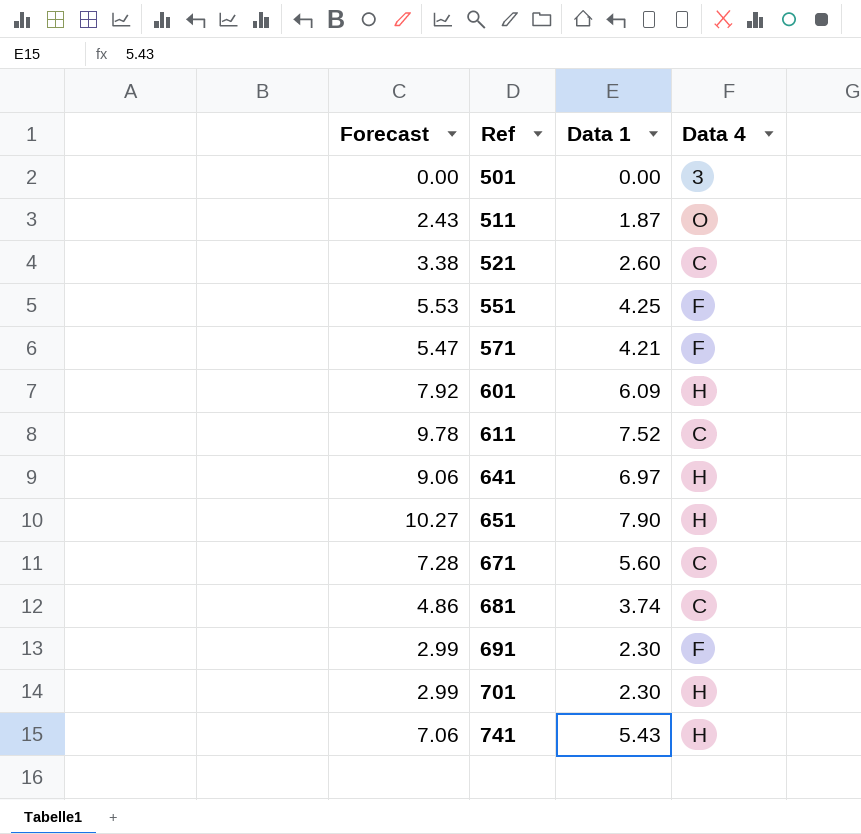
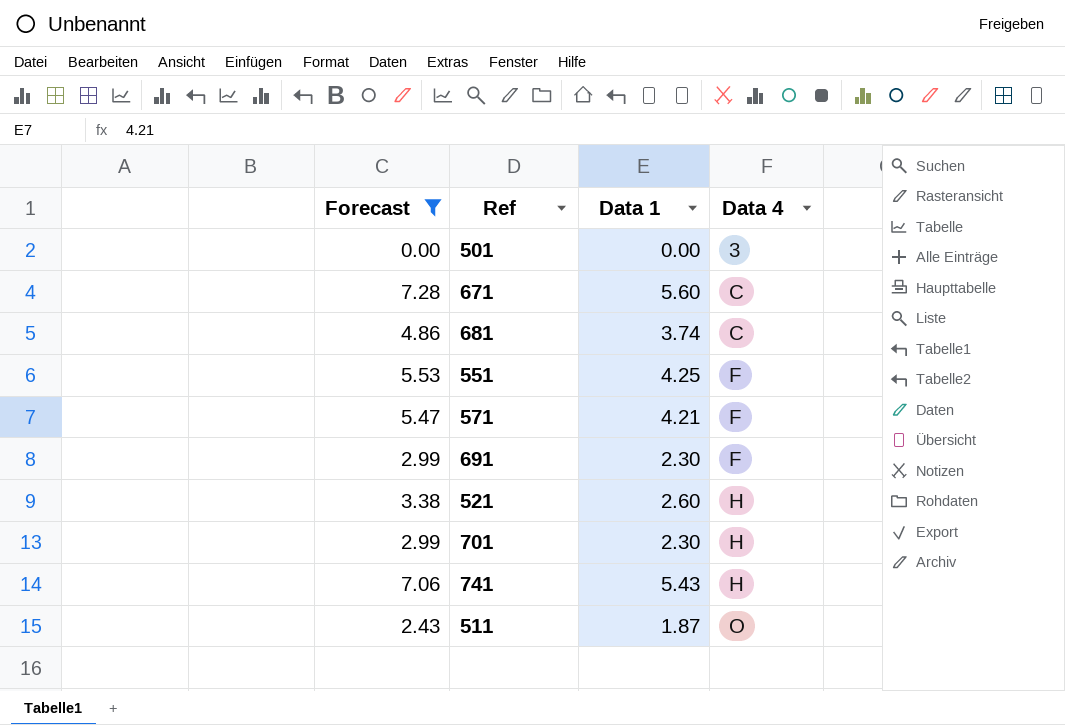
filter: none -> Forecast <= 7.28
row order: Ref ascending -> Data 4 ascending
521 | Data 4: C -> H

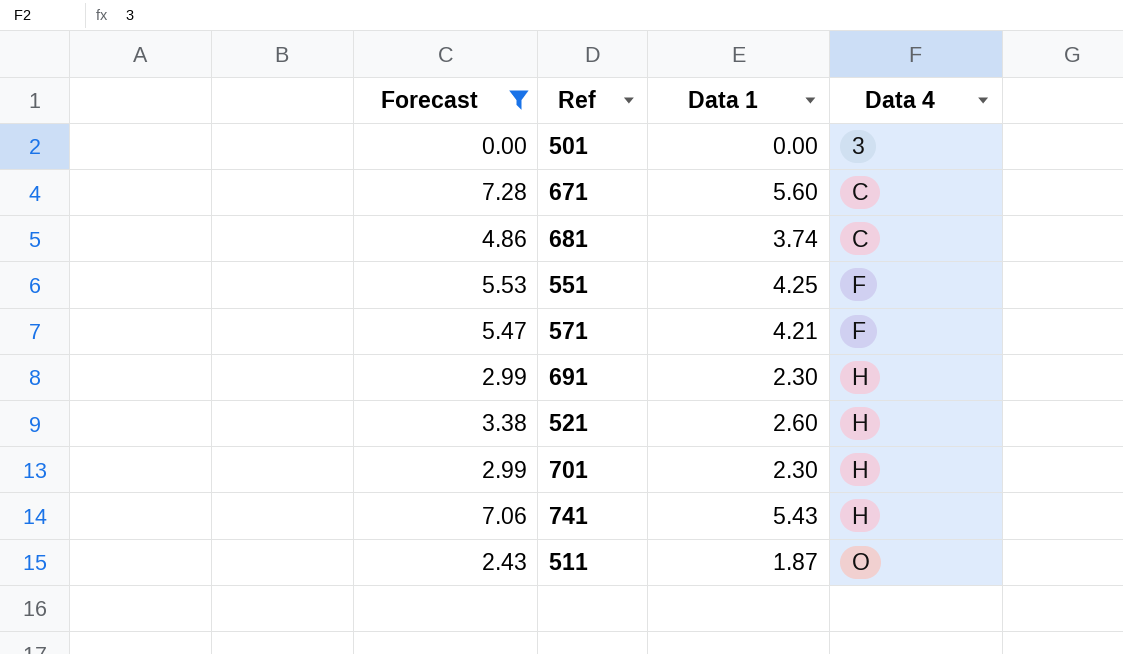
691 | Data 4: F -> H

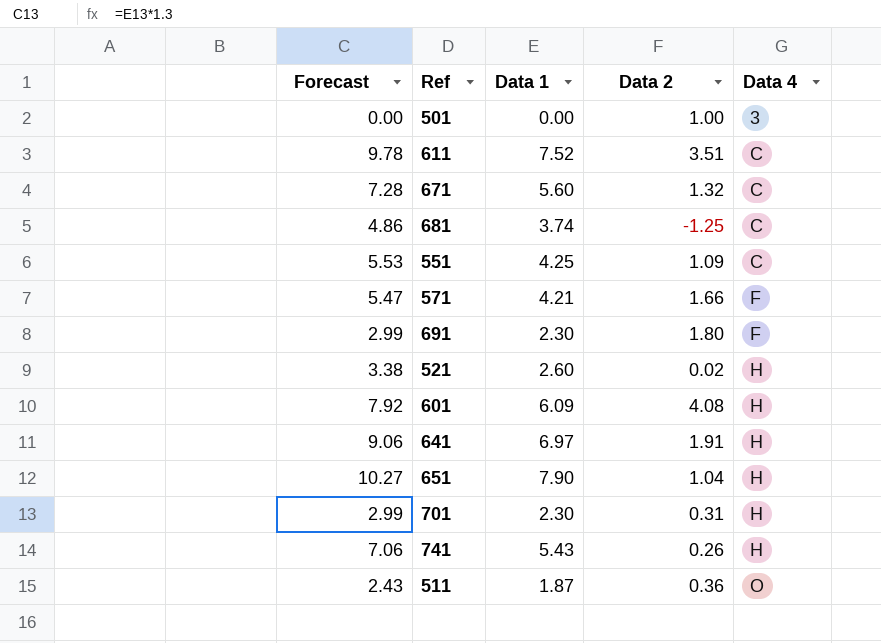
filter: Forecast <= 7.28 -> none
column Data 2 | position: none -> 4
551 | Data 4: F -> C
691 | Data 4: H -> F

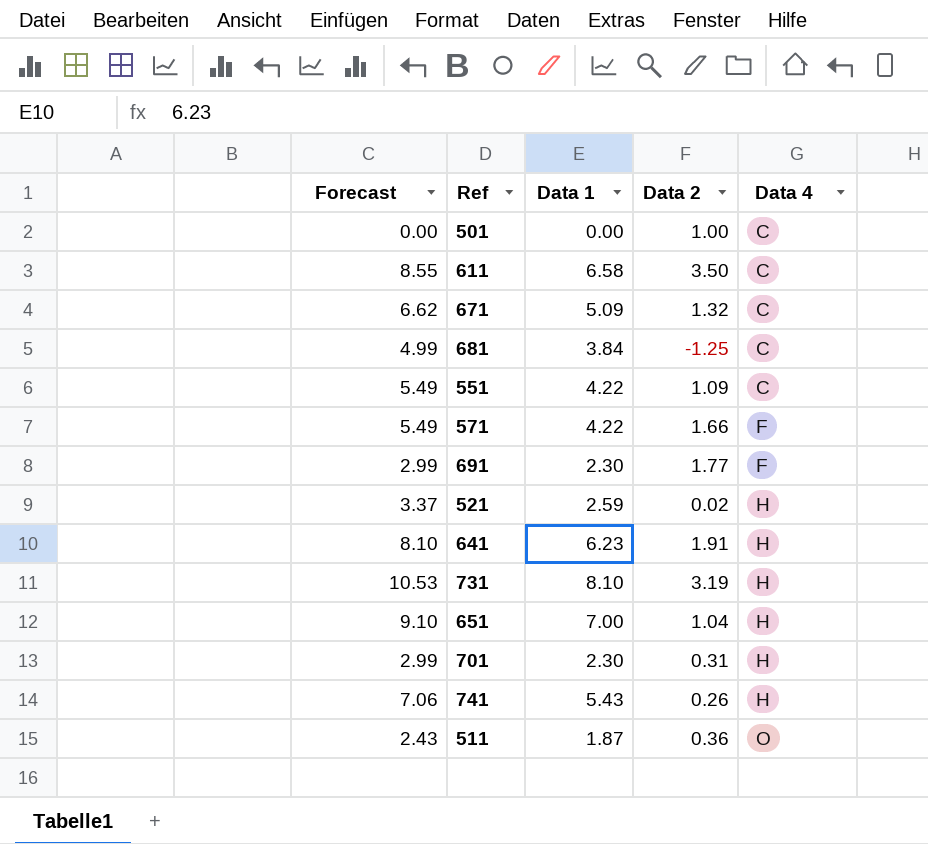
row 601: 7.92 | 6.09 | 4.08 | H -> none
501 | Data 4: 3 -> C
611 | Forecast: 9.78 -> 8.55
611 | Data 1: 7.52 -> 6.58
611 | Data 2: 3.51 -> 3.50
671 | Forecast: 7.28 -> 6.62
671 | Data 1: 5.60 -> 5.09
681 | Forecast: 4.86 -> 4.99
681 | Data 1: 3.74 -> 3.84
551 | Forecast: 5.53 -> 5.49
551 | Data 1: 4.25 -> 4.22
571 | Forecast: 5.47 -> 5.49
571 | Data 1: 4.21 -> 4.22
691 | Data 2: 1.80 -> 1.77
521 | Forecast: 3.38 -> 3.37
521 | Data 1: 2.60 -> 2.59
641 | Forecast: 9.06 -> 8.10
641 | Data 1: 6.97 -> 6.23
row 731: none -> 10.53 | 8.10 | 3.19 | H
651 | Forecast: 10.27 -> 9.10
651 | Data 1: 7.90 -> 7.00

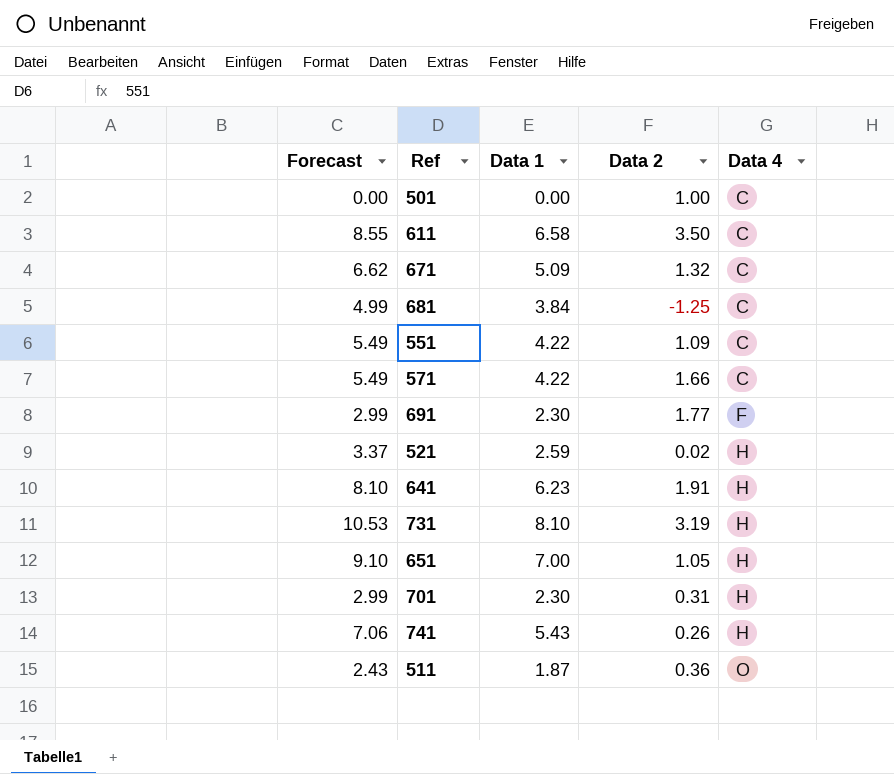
571 | Data 4: F -> C
651 | Data 2: 1.04 -> 1.05

